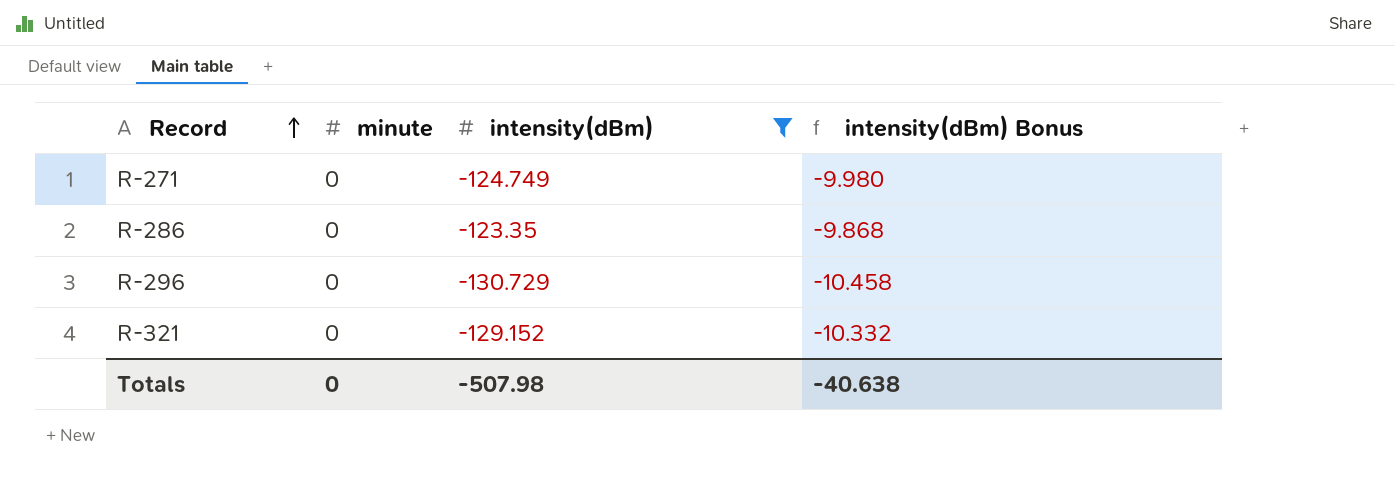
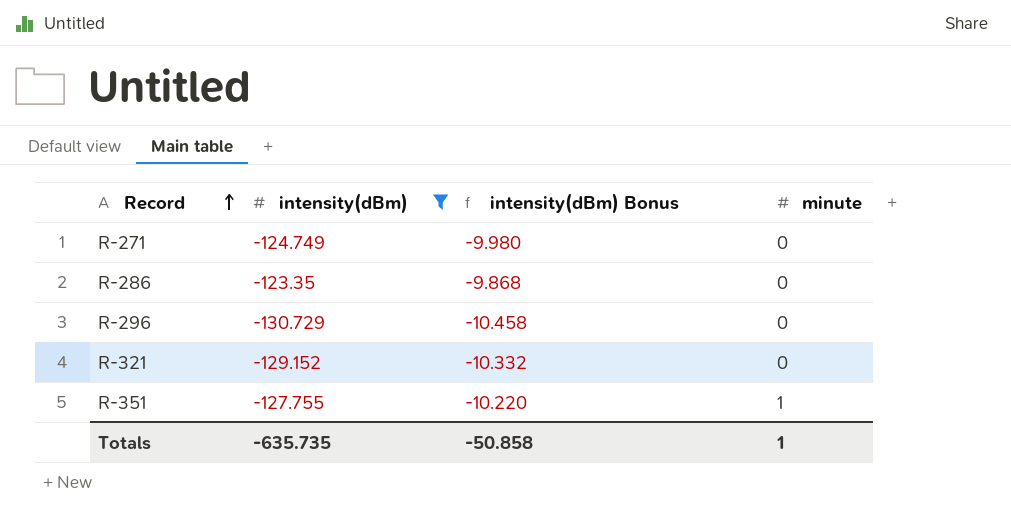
column minute | position: 2 -> 4
row R-351: none -> -127.755 | -10.220 | 1
Totals | intensity(dBm): -507.98 -> -635.735
Totals | intensity(dBm) Bonus: -40.638 -> -50.858
Totals | minute: 0 -> 1

